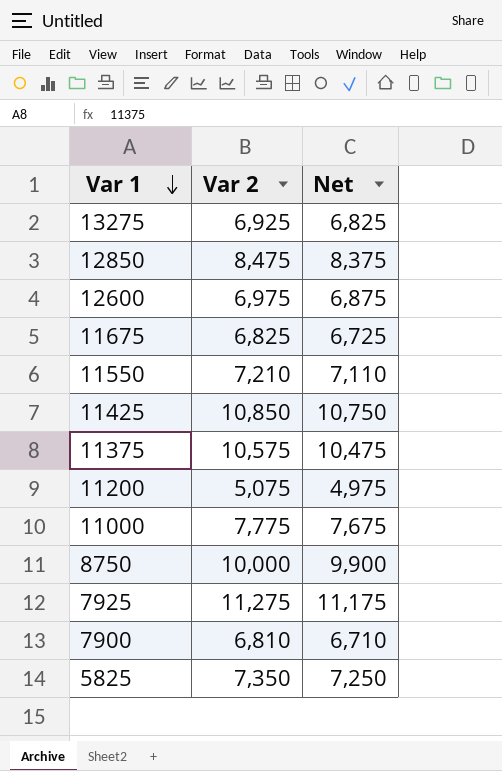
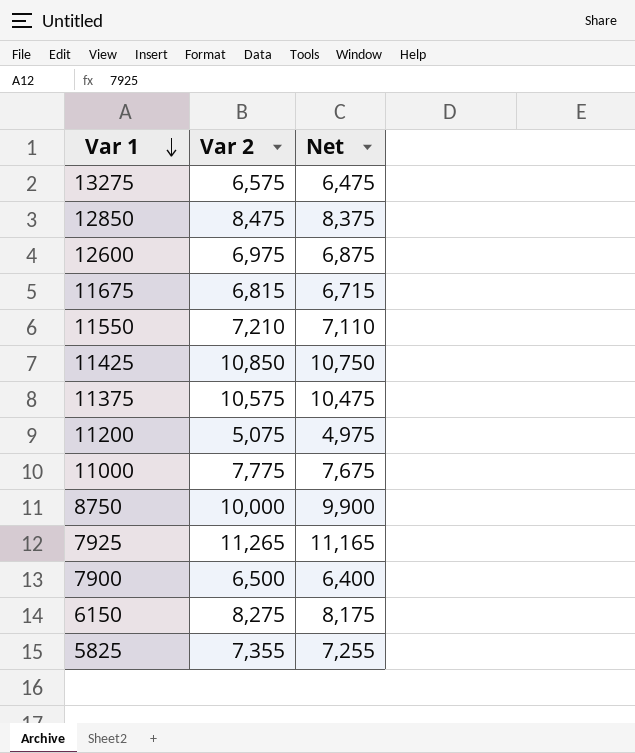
13275 | Var 2: 6,925 -> 6,575
13275 | Net: 6,825 -> 6,475
11675 | Var 2: 6,825 -> 6,815
11675 | Net: 6,725 -> 6,715
7925 | Var 2: 11,275 -> 11,265
7925 | Net: 11,175 -> 11,165
7900 | Var 2: 6,810 -> 6,500
7900 | Net: 6,710 -> 6,400
row 6150: none -> 8,275 | 8,175
5825 | Var 2: 7,350 -> 7,355
5825 | Net: 7,250 -> 7,255

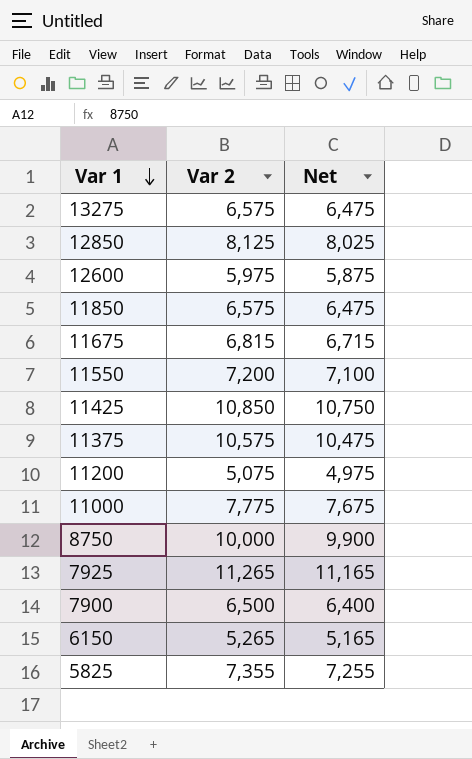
12850 | Var 2: 8,475 -> 8,125
12850 | Net: 8,375 -> 8,025
12600 | Var 2: 6,975 -> 5,975
12600 | Net: 6,875 -> 5,875
row 11850: none -> 6,575 | 6,475
11550 | Var 2: 7,210 -> 7,200
11550 | Net: 7,110 -> 7,100
6150 | Var 2: 8,275 -> 5,265
6150 | Net: 8,175 -> 5,165

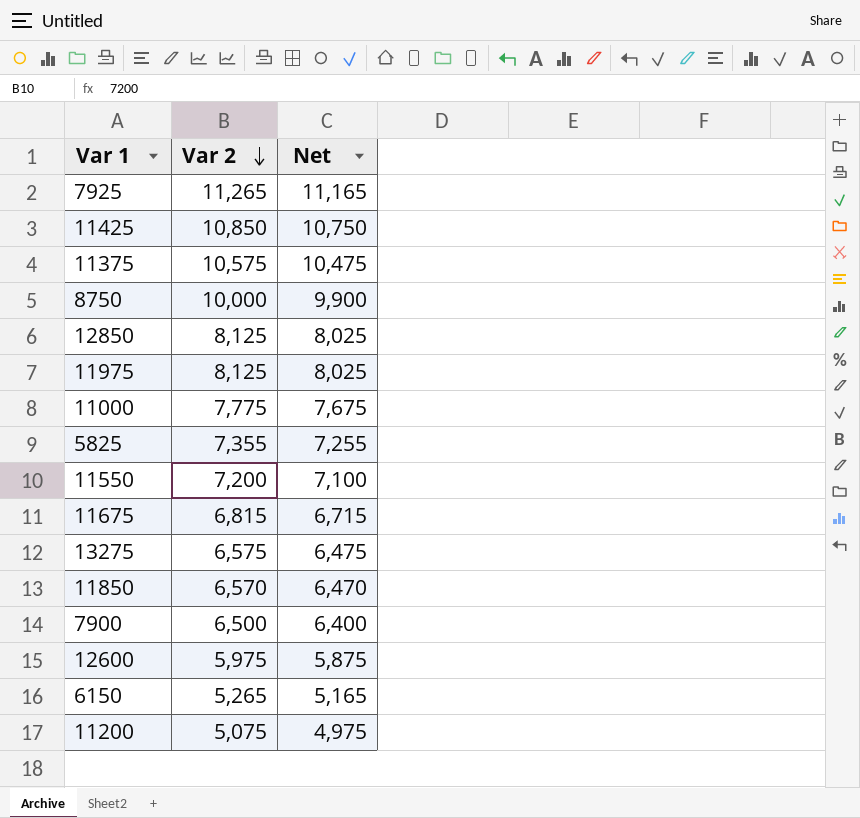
row order: Var 1 descending -> Var 2 descending
row 11975: none -> 8,125 | 8,025
11850 | Var 2: 6,575 -> 6,570
11850 | Net: 6,475 -> 6,470

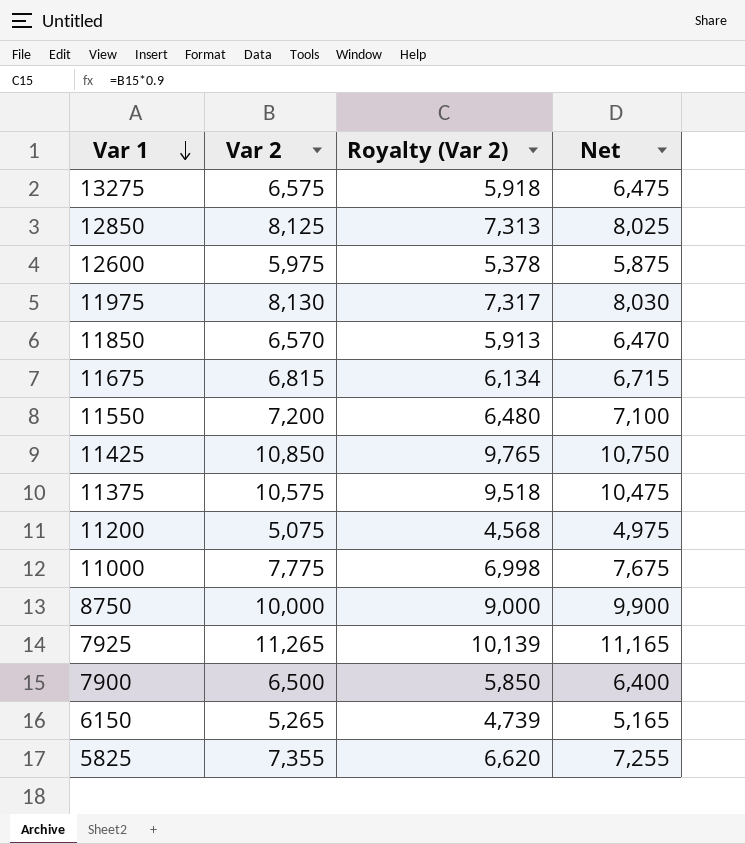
row order: Var 2 descending -> Var 1 descending
column Royalty (Var 2) | formula: none -> [Var 2] * 0.9
11975 | Var 2: 8,125 -> 8,130
11975 | Net: 8,025 -> 8,030

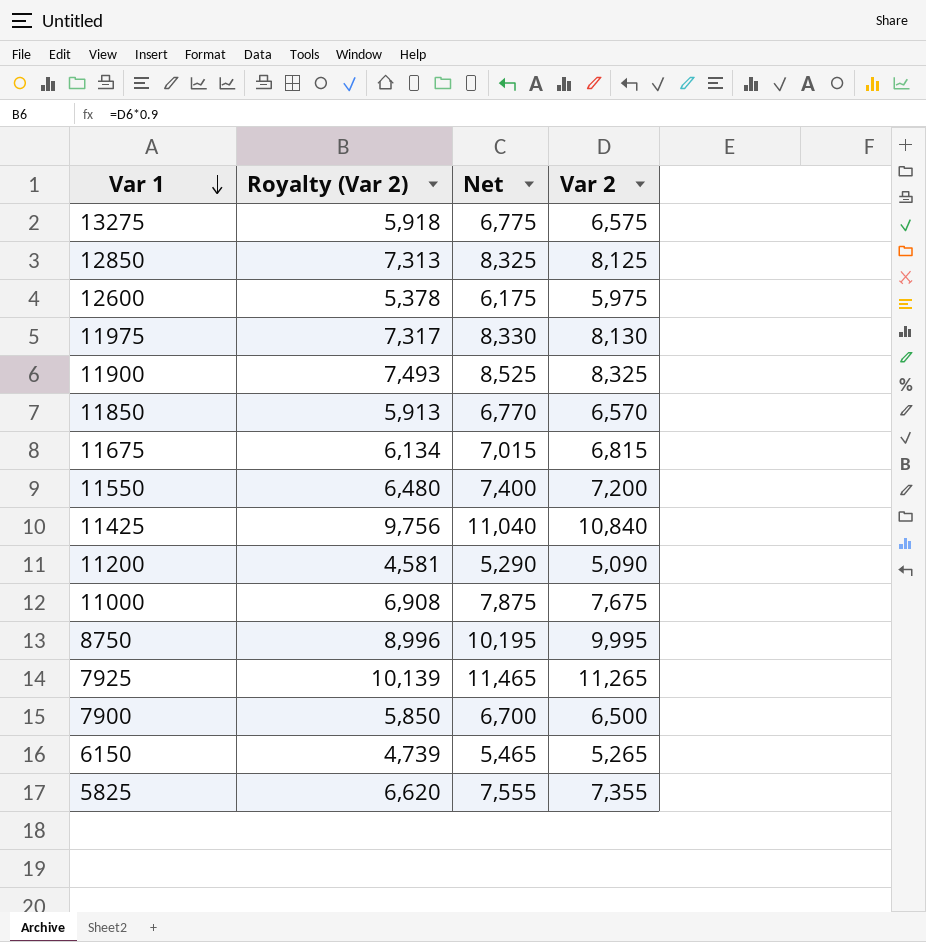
column Net | formula: [Var 2] - 100 -> [Var 2] + 200
column Var 2 | position: 2 -> 4
row 11375: 10,575 | 9,518 | 10,475 -> none
row 11900: none -> 7,493 | 8,525 | 8,325
11425 | Royalty (Var 2): 9,765 -> 9,756
11425 | Var 2: 10,850 -> 10,840
11200 | Royalty (Var 2): 4,568 -> 4,581
11200 | Var 2: 5,075 -> 5,090
11000 | Royalty (Var 2): 6,998 -> 6,908
11000 | Var 2: 7,775 -> 7,675
8750 | Royalty (Var 2): 9,000 -> 8,996
8750 | Var 2: 10,000 -> 9,995

